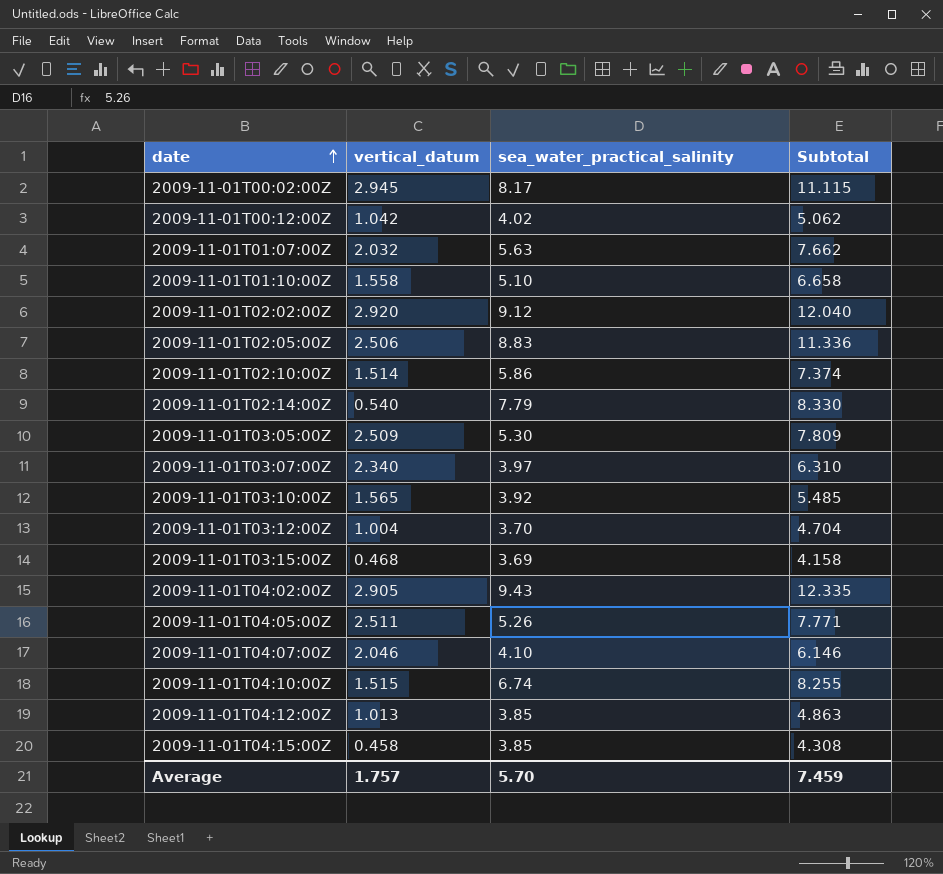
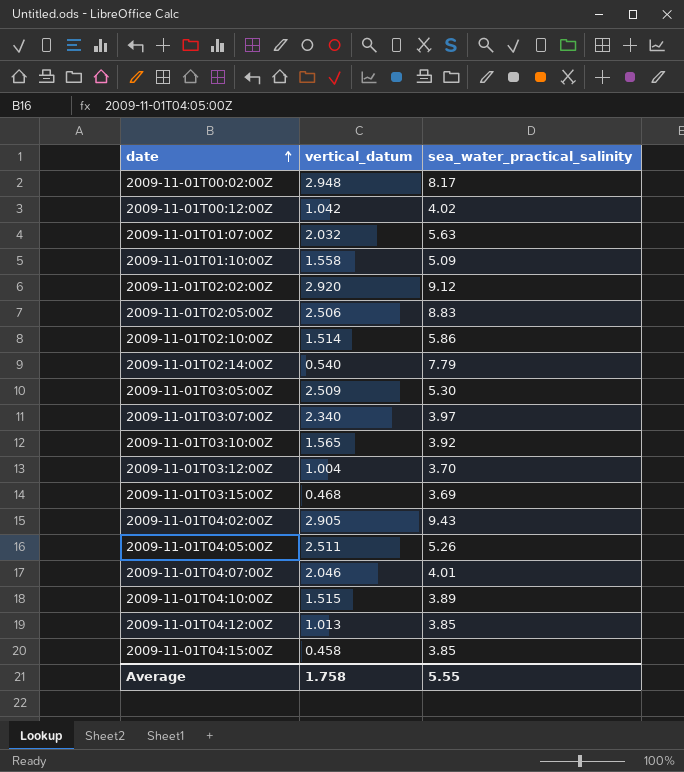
column Subtotal | formula: [vertical_datum] + [sea_water_practical_salinity] -> none
2009-11-01T00:02:00Z | vertical_datum: 2.945 -> 2.948
2009-11-01T01:10:00Z | sea_water_practical_salinity: 5.10 -> 5.09
2009-11-01T04:07:00Z | sea_water_practical_salinity: 4.10 -> 4.01
2009-11-01T04:10:00Z | sea_water_practical_salinity: 6.74 -> 3.89
Average | vertical_datum: 1.757 -> 1.758
Average | sea_water_practical_salinity: 5.70 -> 5.55

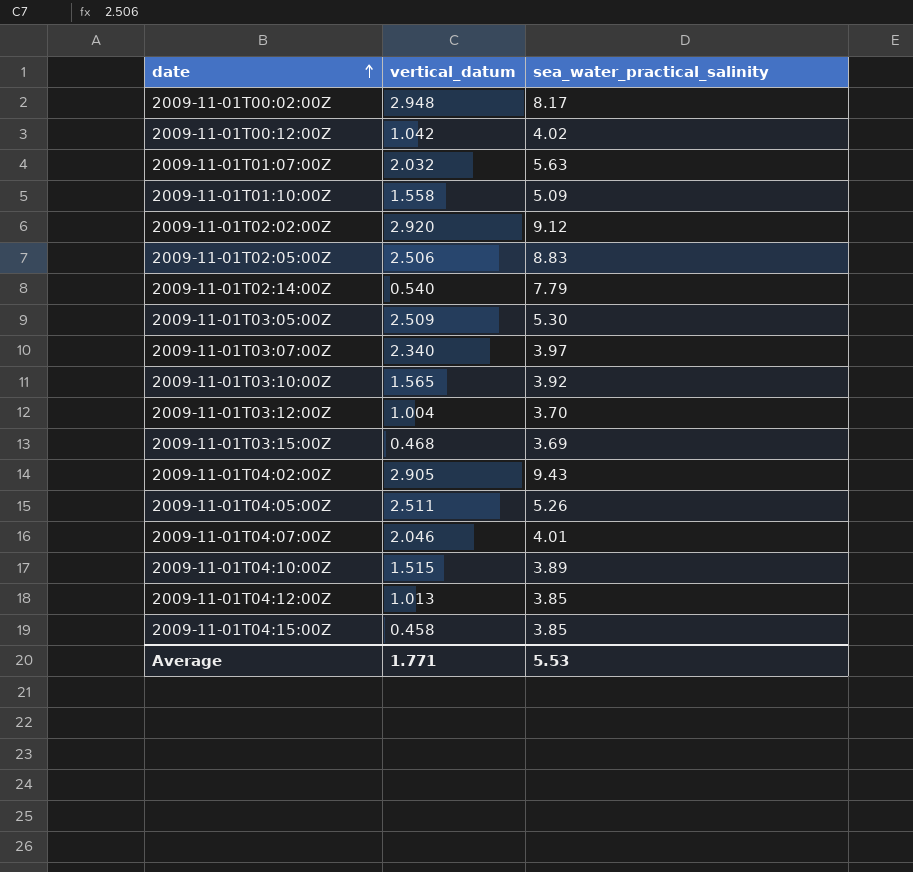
row 2009-11-01T02:10:00Z: 1.514 | 5.86 -> none
Average | vertical_datum: 1.758 -> 1.771
Average | sea_water_practical_salinity: 5.55 -> 5.53

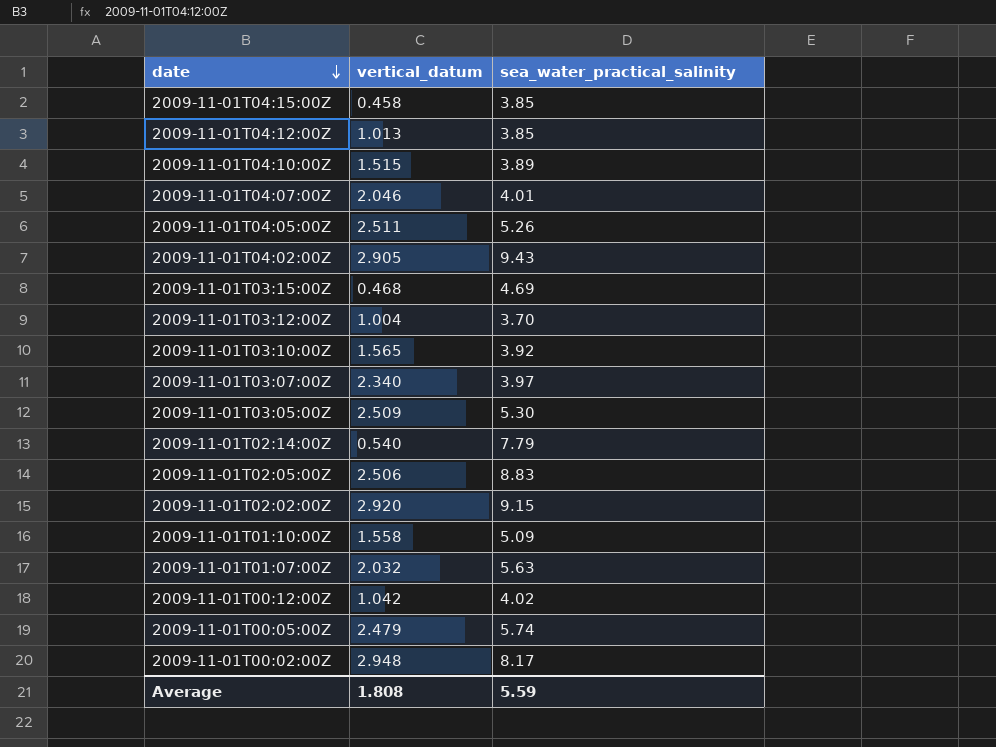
row order: date ascending -> date descending
2009-11-01T03:15:00Z | sea_water_practical_salinity: 3.69 -> 4.69
2009-11-01T02:02:00Z | sea_water_practical_salinity: 9.12 -> 9.15
row 2009-11-01T00:05:00Z: none -> 2.479 | 5.74
Average | vertical_datum: 1.771 -> 1.808
Average | sea_water_practical_salinity: 5.53 -> 5.59

